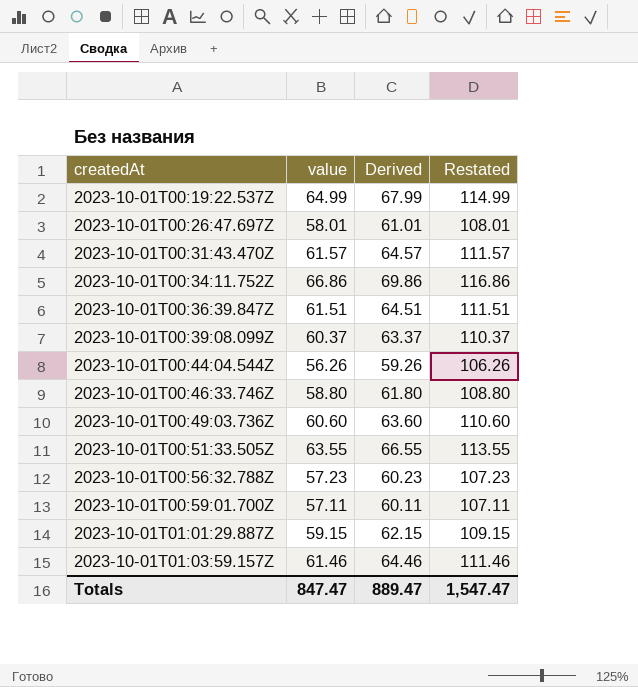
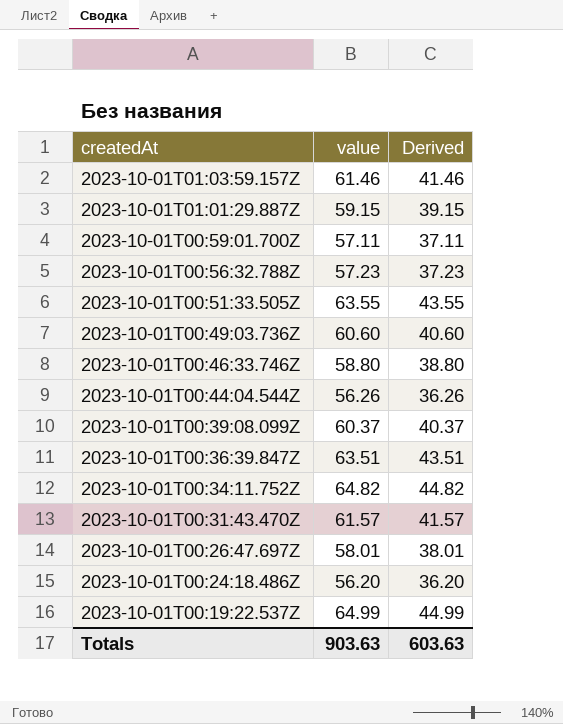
row order: createdAt ascending -> createdAt descending
column Restated | formula: [value] + 50 -> none
column Derived | formula: [value] + 3 -> [value] - 20
2023-10-01T00:36:39.847Z | value: 61.51 -> 63.51
2023-10-01T00:34:11.752Z | value: 66.86 -> 64.82
row 2023-10-01T00:24:18.486Z: none -> 56.20 | 36.20
Totals | value: 847.47 -> 903.63
Totals | Derived: 889.47 -> 603.63

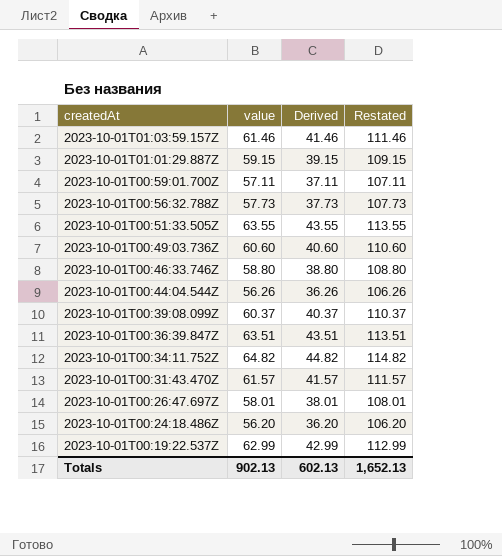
column Restated | formula: none -> [value] + 50
2023-10-01T00:56:32.788Z | value: 57.23 -> 57.73
2023-10-01T00:56:32.788Z | Derived: 37.23 -> 37.73
2023-10-01T00:19:22.537Z | value: 64.99 -> 62.99
2023-10-01T00:19:22.537Z | Derived: 44.99 -> 42.99
Totals | value: 903.63 -> 902.13
Totals | Derived: 603.63 -> 602.13

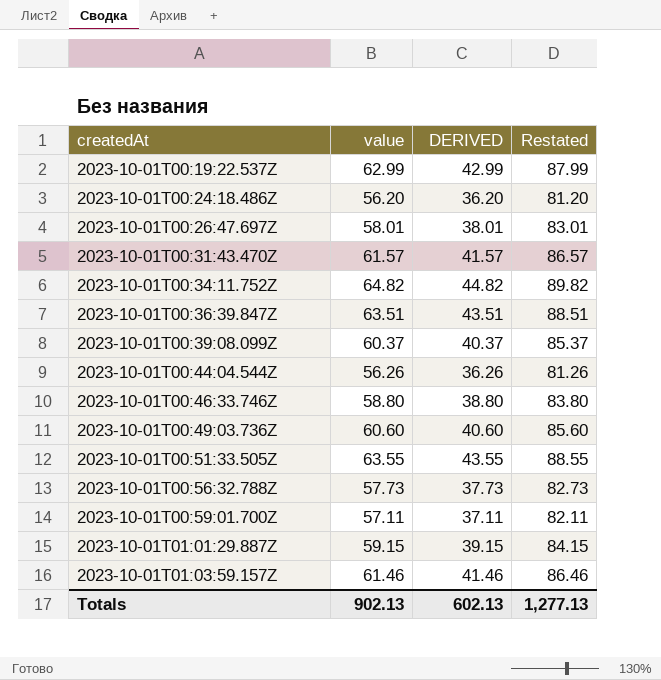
row order: createdAt descending -> createdAt ascending
column name: Derived -> DERIVED
column Restated | formula: [value] + 50 -> [value] + 25
Totals | Restated: 1,652.13 -> 1,277.13

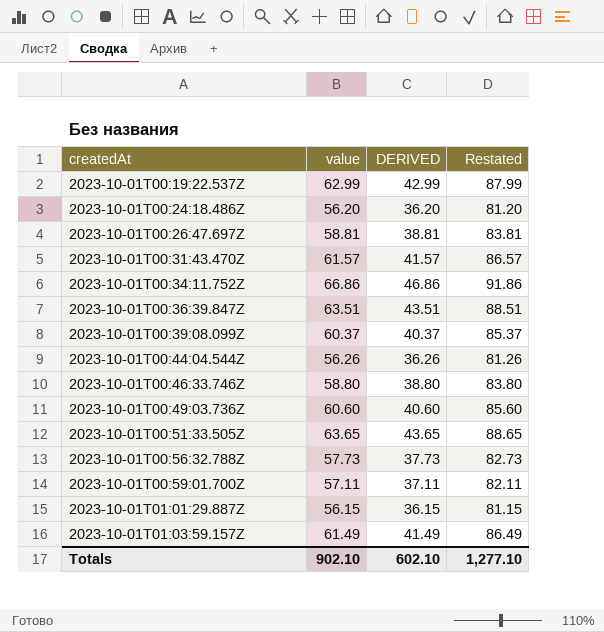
2023-10-01T00:26:47.697Z | value: 58.01 -> 58.81
2023-10-01T00:26:47.697Z | DERIVED: 38.01 -> 38.81
2023-10-01T00:26:47.697Z | Restated: 83.01 -> 83.81
2023-10-01T00:34:11.752Z | value: 64.82 -> 66.86
2023-10-01T00:34:11.752Z | DERIVED: 44.82 -> 46.86
2023-10-01T00:34:11.752Z | Restated: 89.82 -> 91.86
2023-10-01T00:51:33.505Z | value: 63.55 -> 63.65
2023-10-01T00:51:33.505Z | DERIVED: 43.55 -> 43.65
2023-10-01T00:51:33.505Z | Restated: 88.55 -> 88.65
2023-10-01T01:01:29.887Z | value: 59.15 -> 56.15
2023-10-01T01:01:29.887Z | DERIVED: 39.15 -> 36.15
2023-10-01T01:01:29.887Z | Restated: 84.15 -> 81.15
2023-10-01T01:03:59.157Z | value: 61.46 -> 61.49
2023-10-01T01:03:59.157Z | DERIVED: 41.46 -> 41.49
2023-10-01T01:03:59.157Z | Restated: 86.46 -> 86.49
Totals | value: 902.13 -> 902.10
Totals | DERIVED: 602.13 -> 602.10
Totals | Restated: 1,277.13 -> 1,277.10

